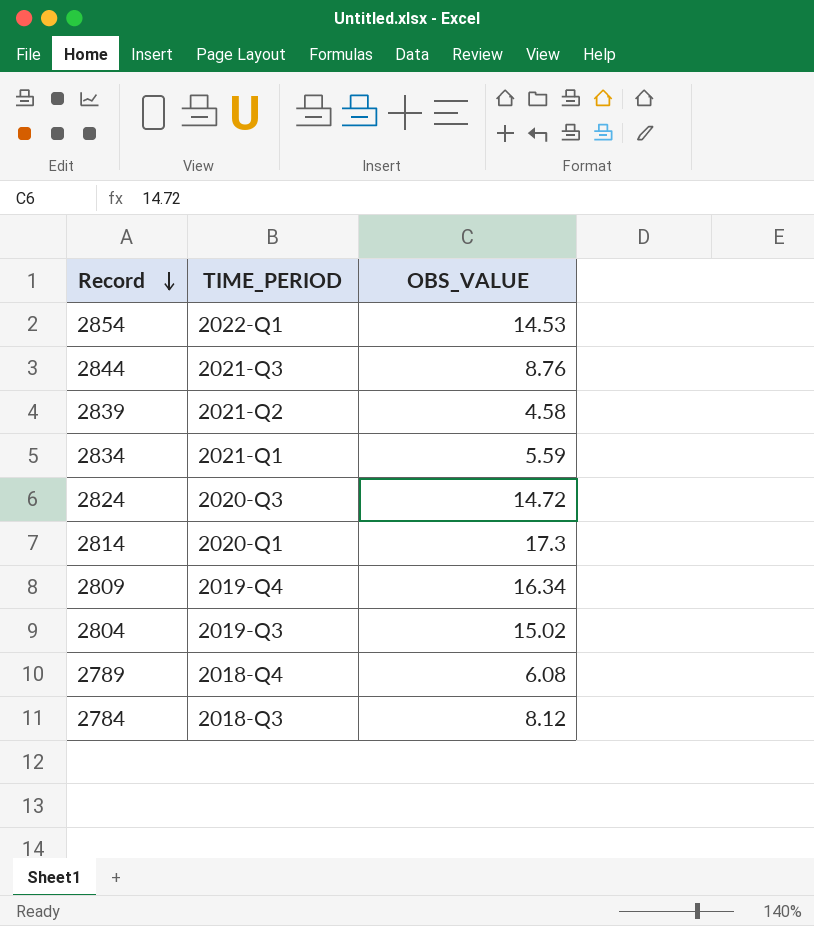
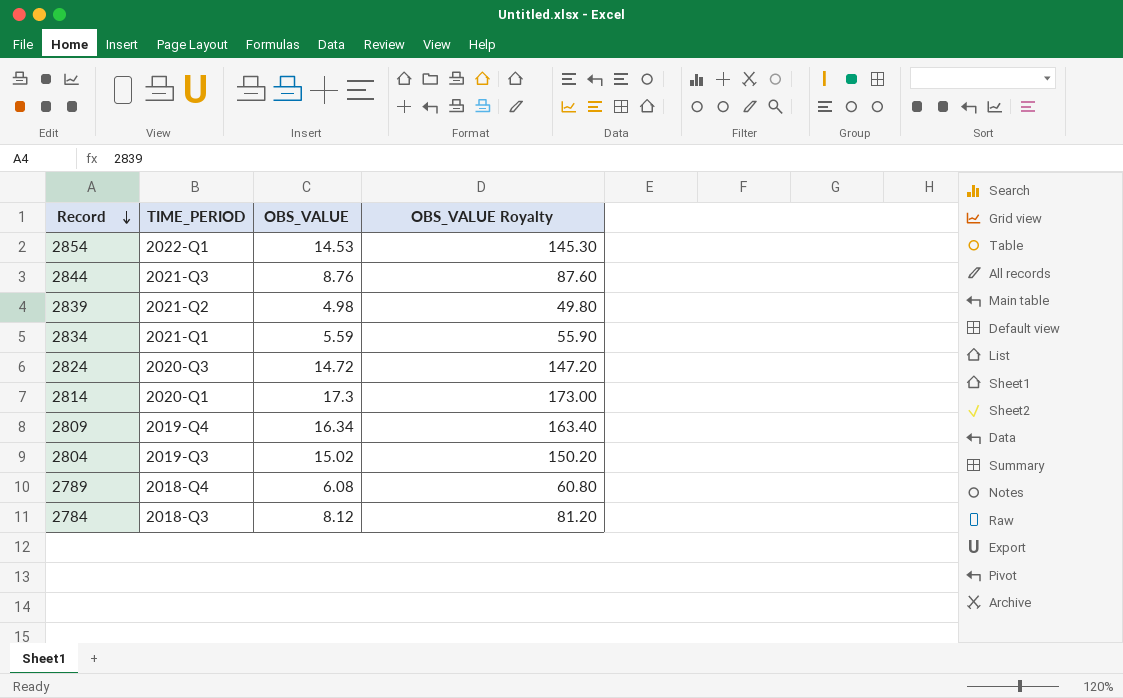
column OBS_VALUE Royalty | formula: none -> [OBS_VALUE] * 10
2839 | OBS_VALUE: 4.58 -> 4.98

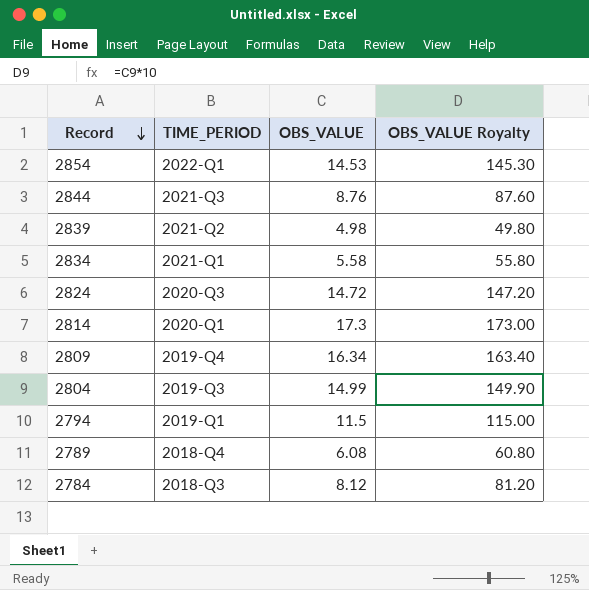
2834 | OBS_VALUE: 5.59 -> 5.58
2834 | OBS_VALUE Royalty: 55.90 -> 55.80
2804 | OBS_VALUE: 15.02 -> 14.99
2804 | OBS_VALUE Royalty: 150.20 -> 149.90
row 2794: none -> 2019-Q1 | 11.5 | 115.00

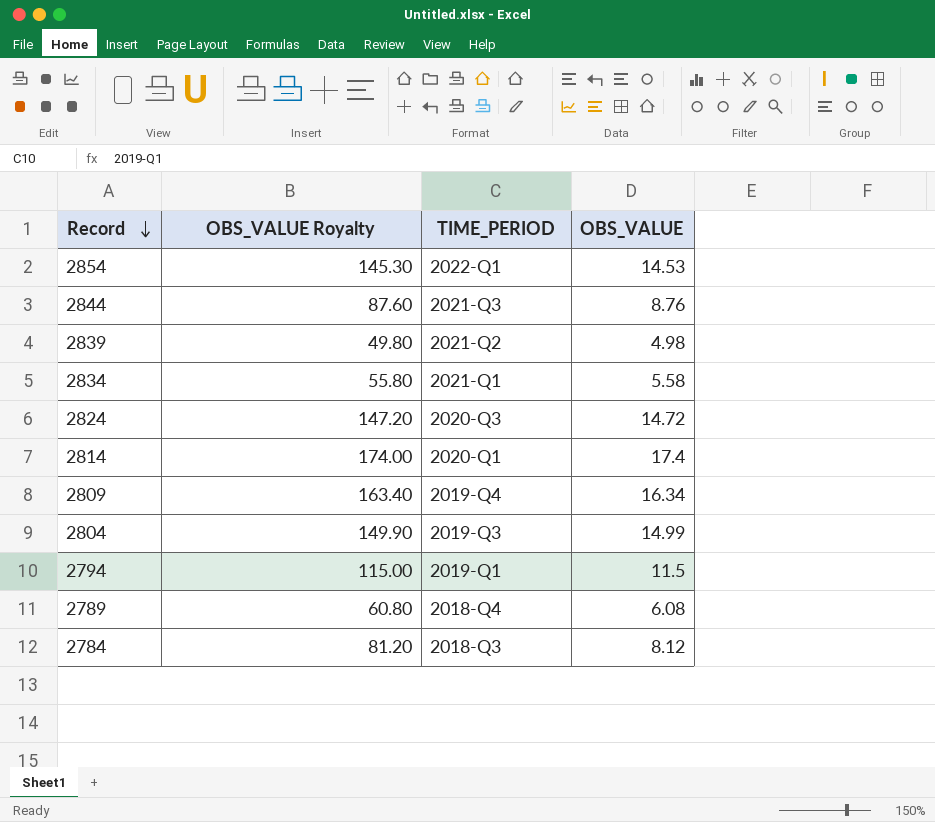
column OBS_VALUE Royalty | position: 4 -> 2
2814 | OBS_VALUE Royalty: 173.00 -> 174.00
2814 | OBS_VALUE: 17.3 -> 17.4

